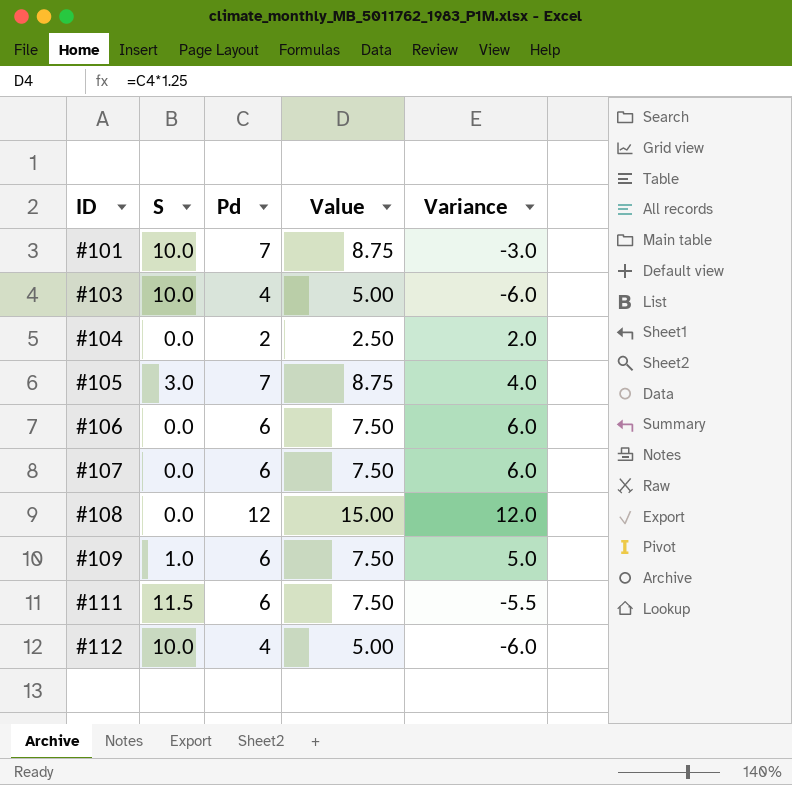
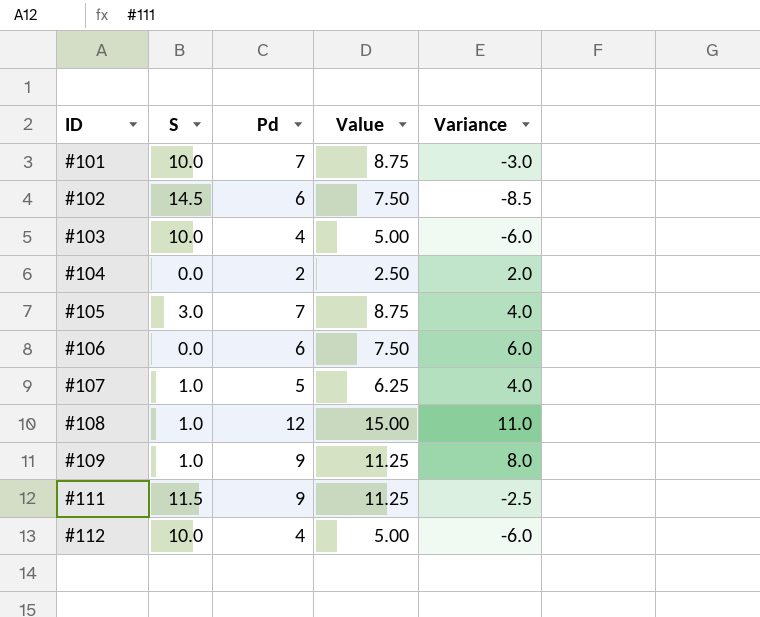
row #102: none -> 14.5 | 6 | 7.50 | -8.5
#107 | S: 0.0 -> 1.0
#107 | Pd: 6 -> 5
#107 | Value: 7.50 -> 6.25
#107 | Variance: 6.0 -> 4.0
#108 | S: 0.0 -> 1.0
#108 | Variance: 12.0 -> 11.0
#109 | Pd: 6 -> 9
#109 | Value: 7.50 -> 11.25
#109 | Variance: 5.0 -> 8.0
#111 | Pd: 6 -> 9
#111 | Value: 7.50 -> 11.25
#111 | Variance: -5.5 -> -2.5

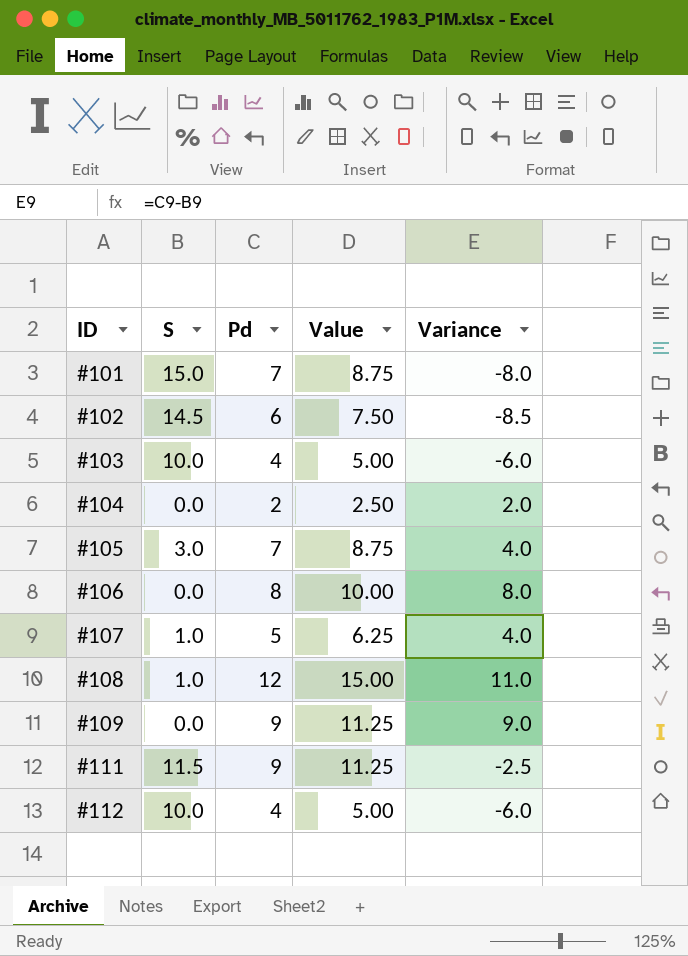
#101 | S: 10.0 -> 15.0
#101 | Variance: -3.0 -> -8.0
#106 | Pd: 6 -> 8
#106 | Value: 7.50 -> 10.00
#106 | Variance: 6.0 -> 8.0
#109 | S: 1.0 -> 0.0
#109 | Variance: 8.0 -> 9.0

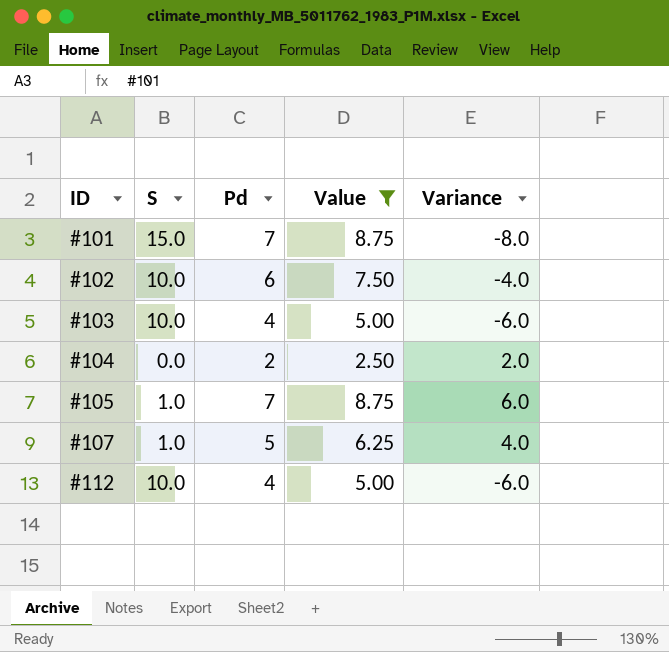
filter: none -> Value <= 8.75
#102 | S: 14.5 -> 10.0
#102 | Variance: -8.5 -> -4.0
#105 | S: 3.0 -> 1.0
#105 | Variance: 4.0 -> 6.0

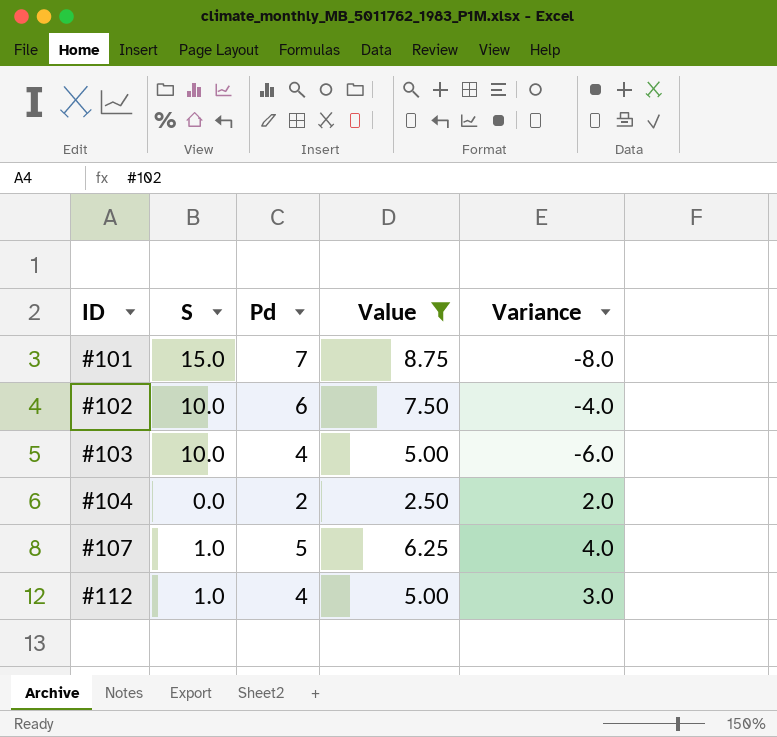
row #105: 1.0 | 7 | 8.75 | 6.0 -> none
#112 | S: 10.0 -> 1.0
#112 | Variance: -6.0 -> 3.0

